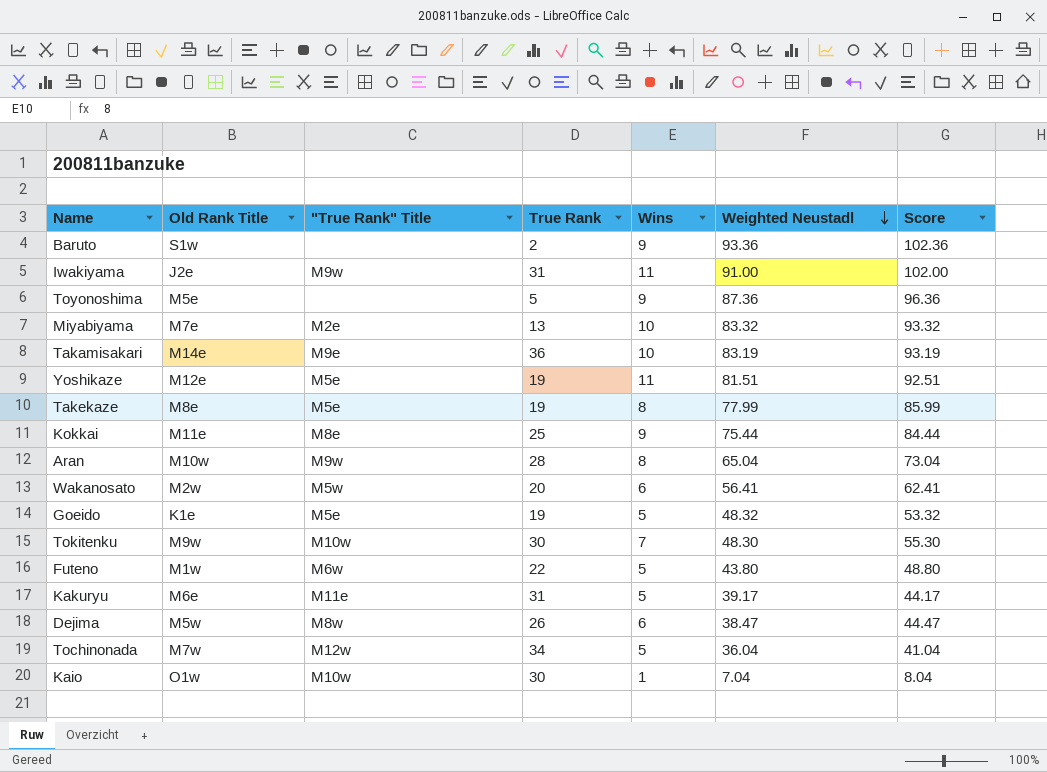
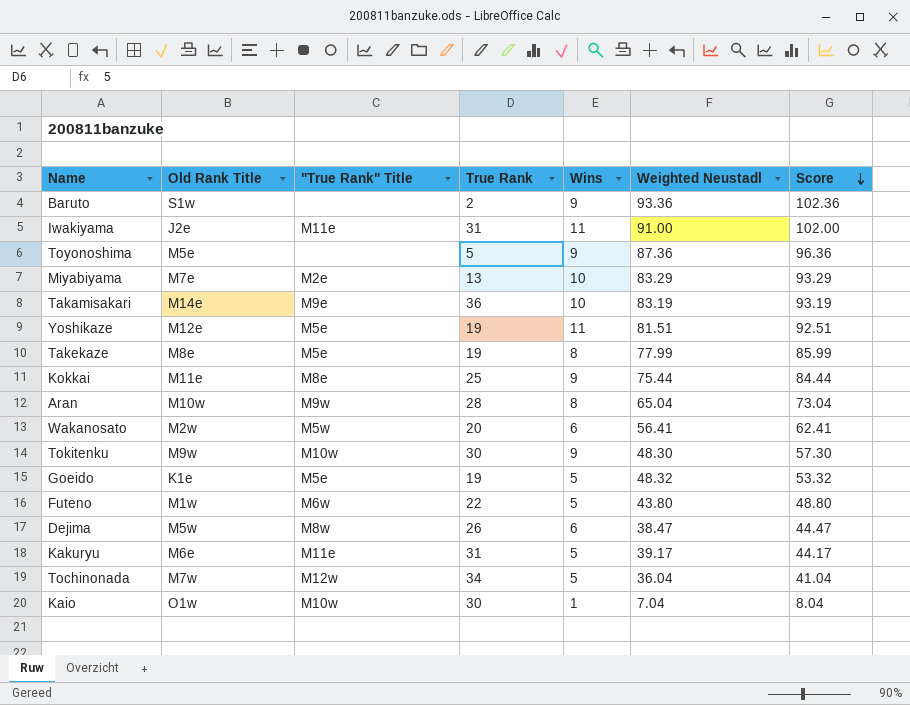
row order: Weighted Neustadl descending -> Score descending
Iwakiyama | "True Rank" Title: M9w -> M11e
Miyabiyama | Weighted Neustadl: 83.32 -> 83.29
Miyabiyama | Score: 93.32 -> 93.29
Tokitenku | Wins: 7 -> 9
Tokitenku | Score: 55.30 -> 57.30

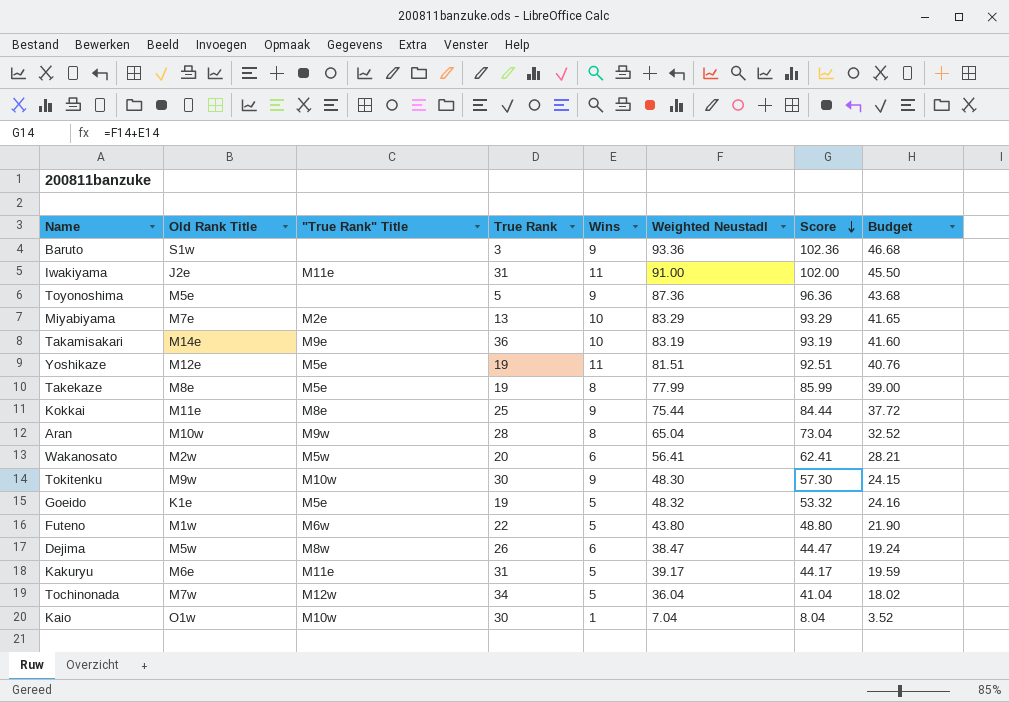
column Budget | formula: none -> [Weighted Neustadl] * 0.5
Baruto | True Rank: 2 -> 3

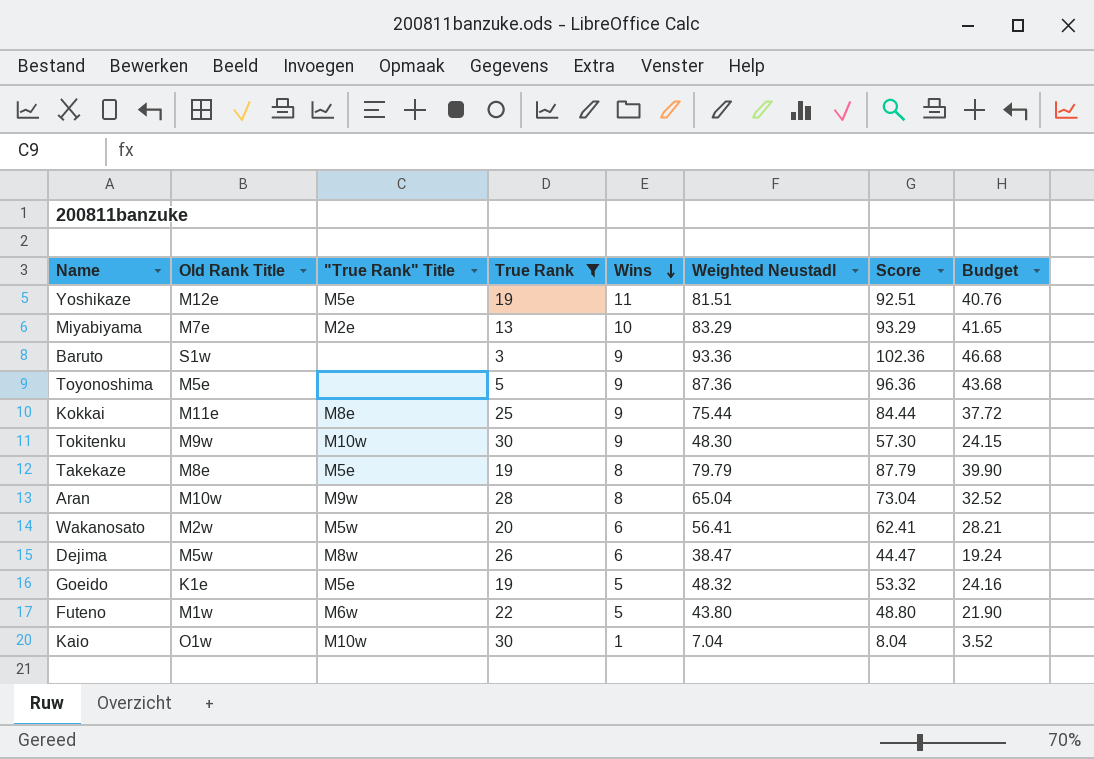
filter: none -> True Rank <= 30
row order: Score descending -> Wins descending
Takekaze | Weighted Neustadl: 77.99 -> 79.79
Takekaze | Score: 85.99 -> 87.79
Takekaze | Budget: 39.00 -> 39.90

